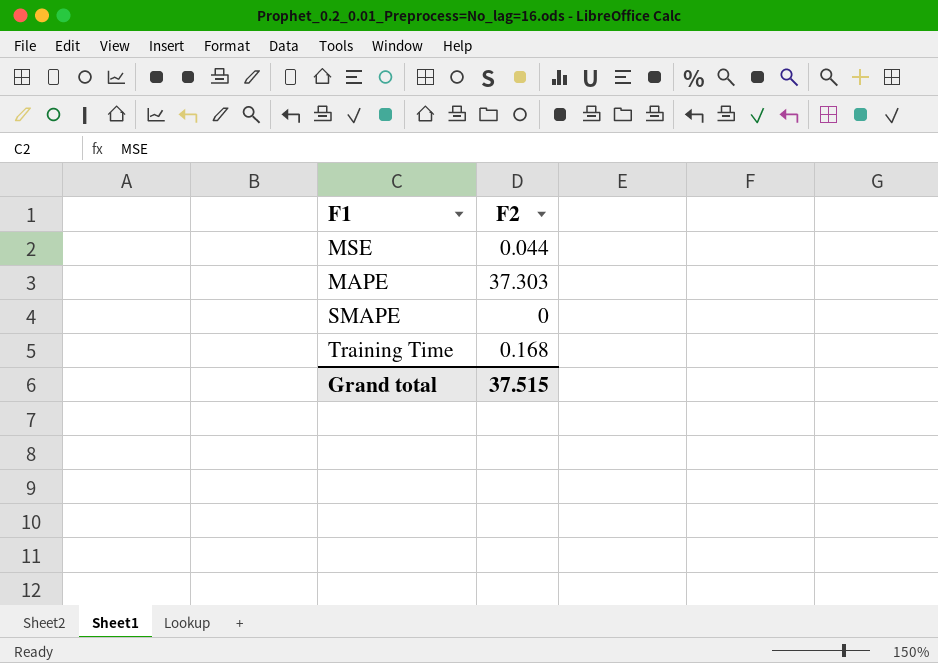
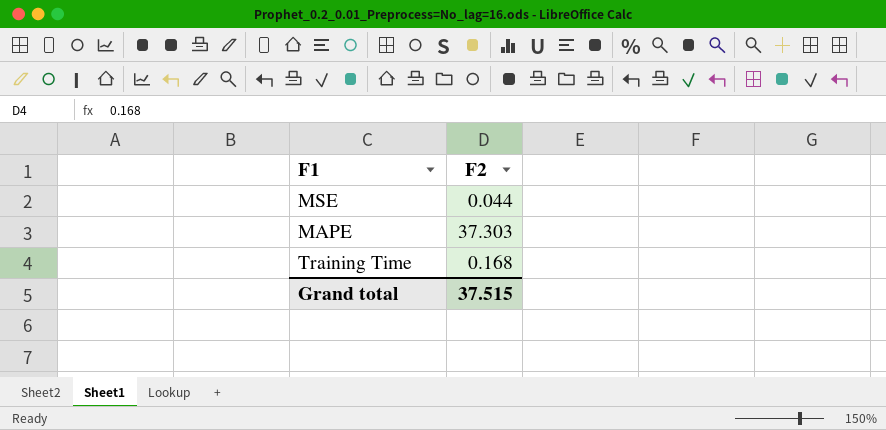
row SMAPE: 0 -> none

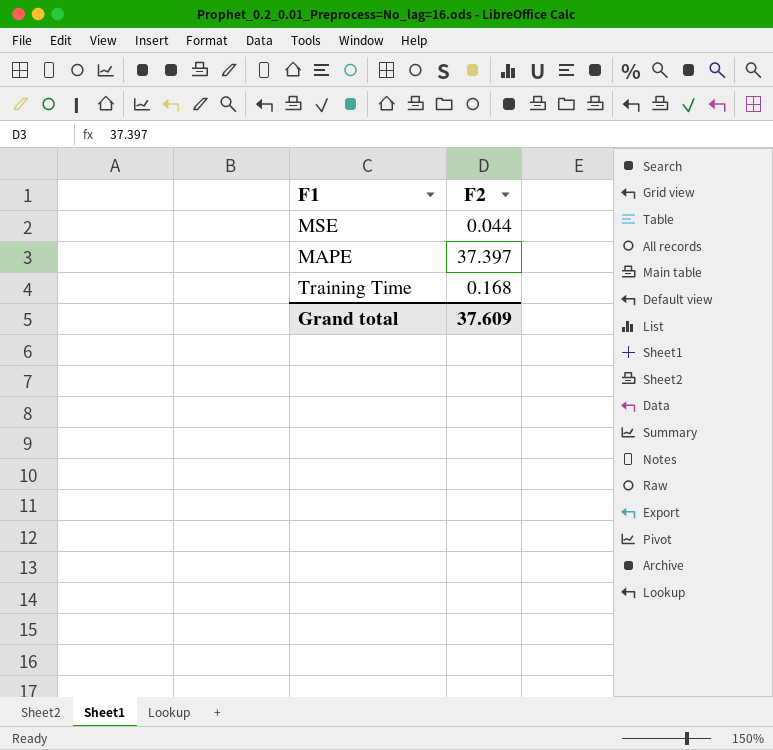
MAPE | F2: 37.303 -> 37.397
Grand total | F2: 37.515 -> 37.609

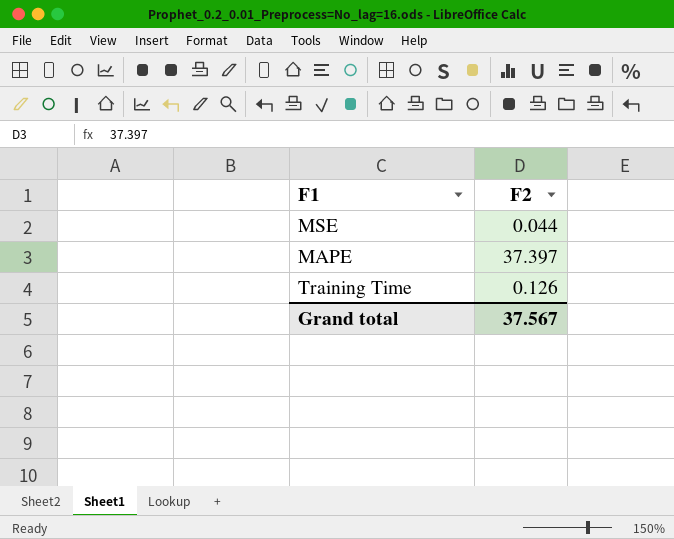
Training Time | F2: 0.168 -> 0.126
Grand total | F2: 37.609 -> 37.567

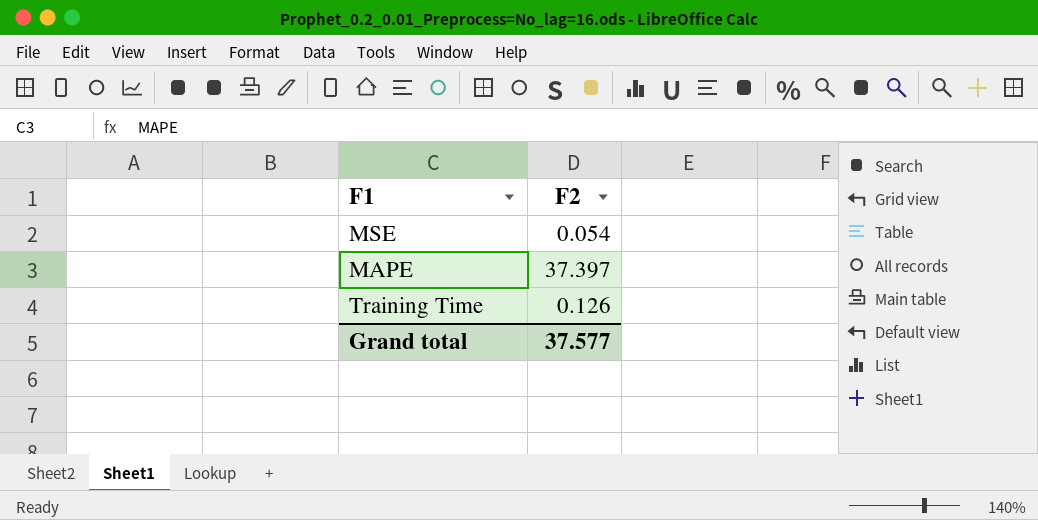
MSE | F2: 0.044 -> 0.054
Grand total | F2: 37.567 -> 37.577

